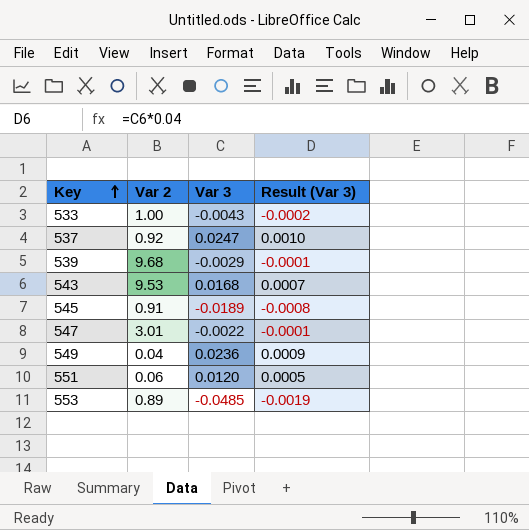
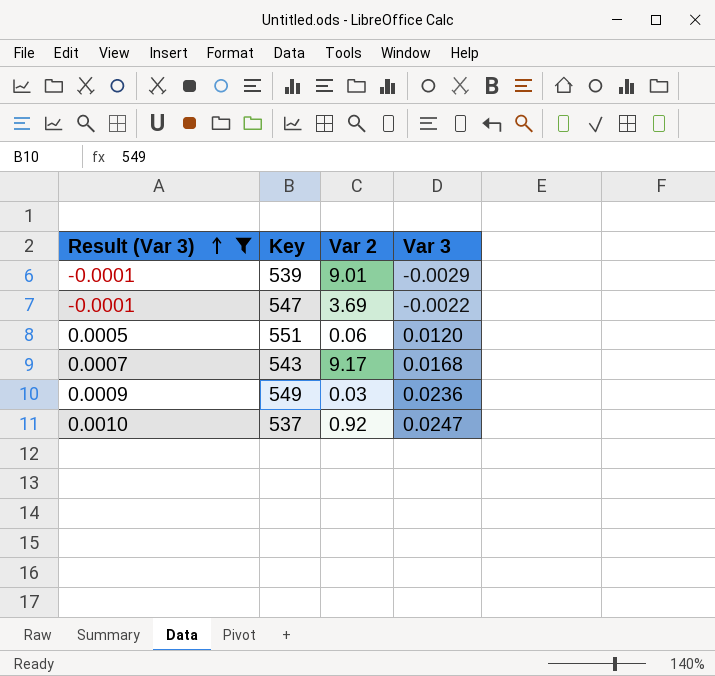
filter: none -> Result (Var 3) >= -0.0001
row order: Key ascending -> Result (Var 3) ascending
column Result (Var 3) | position: 4 -> 1
539 | Var 2: 9.68 -> 9.01
547 | Var 2: 3.01 -> 3.69
543 | Var 2: 9.53 -> 9.17
549 | Var 2: 0.04 -> 0.03

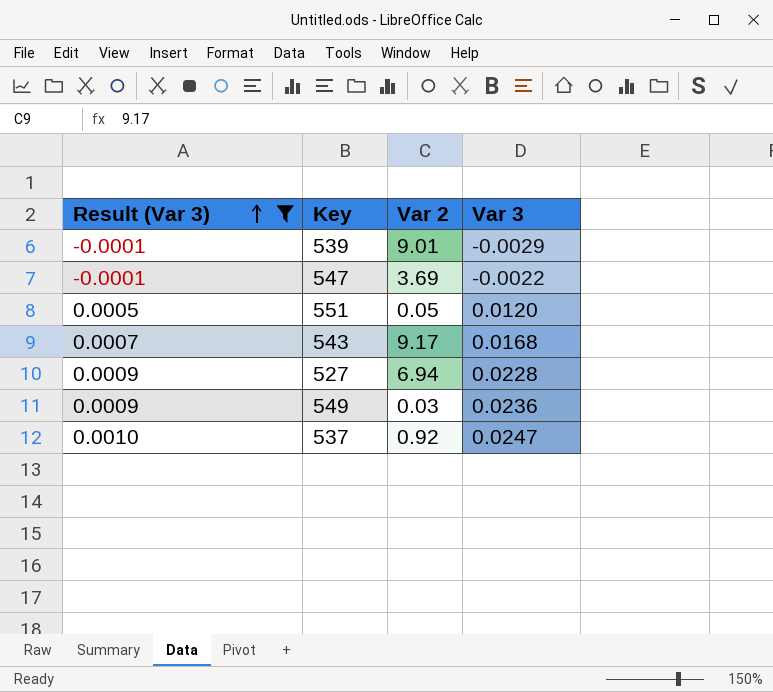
551 | Var 2: 0.06 -> 0.05
row 527: none -> 0.0009 | 6.94 | 0.0228

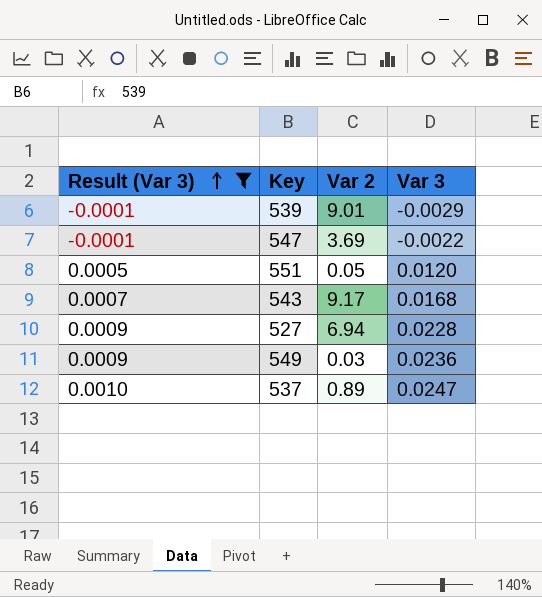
537 | Var 2: 0.92 -> 0.89

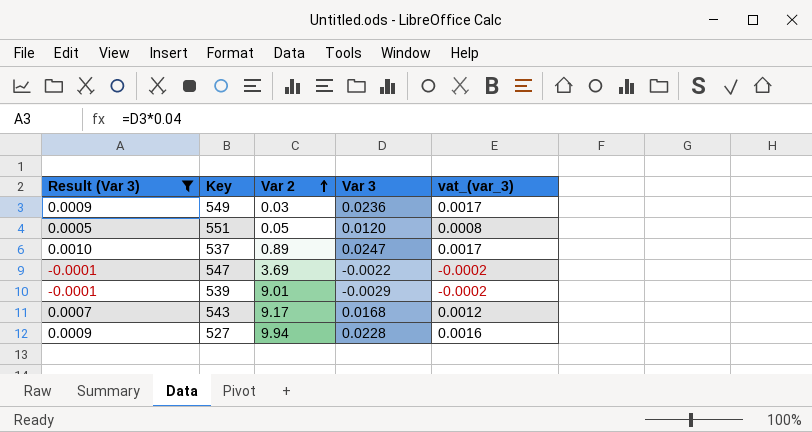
row order: Result (Var 3) ascending -> Var 2 ascending
column vat_(var_3) | formula: none -> [Var 3] * 0.07
527 | Var 2: 6.94 -> 9.94

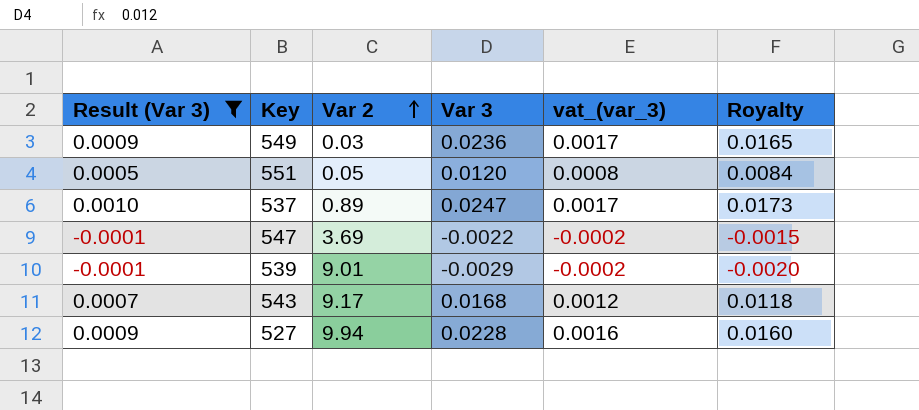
column Royalty | formula: none -> [Var 3] * 0.7

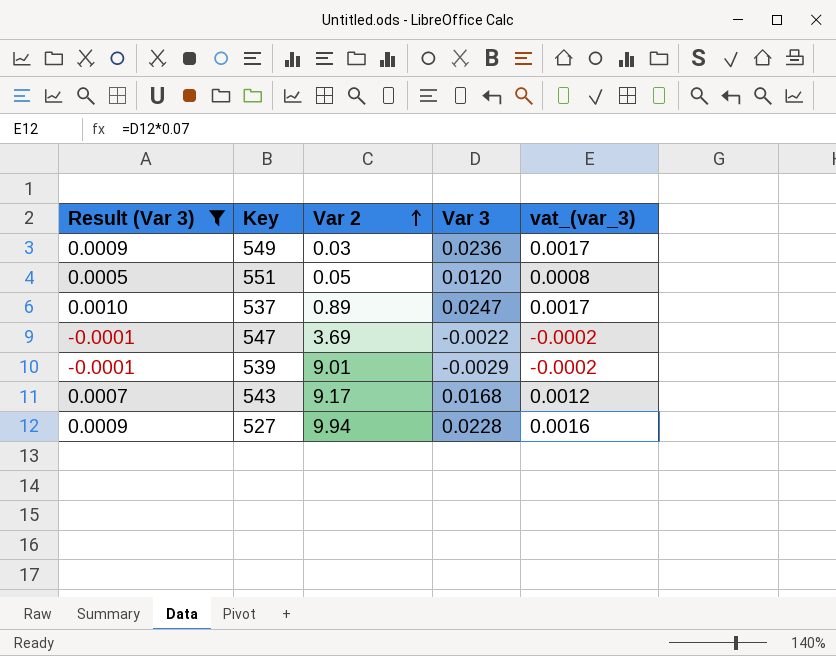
column Royalty | formula: [Var 3] * 0.7 -> none

